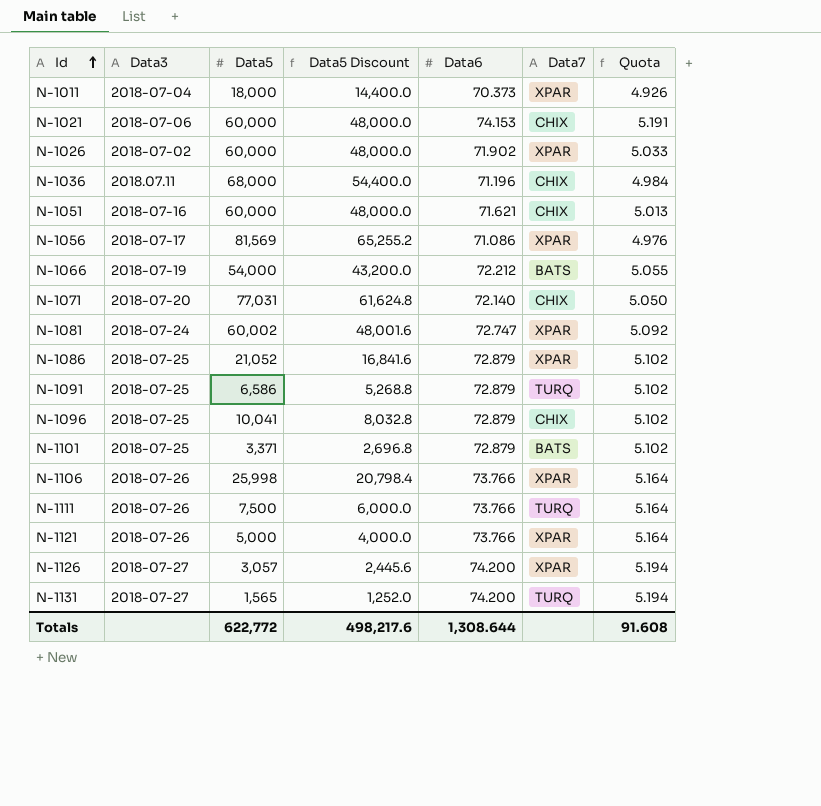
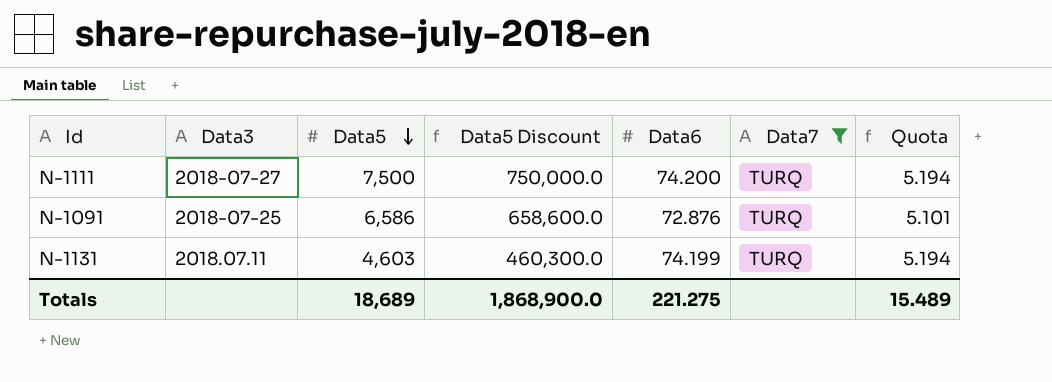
filter: none -> Data7 = TURQ
row order: Id ascending -> Data5 descending
column Data5 Discount | formula: [Data5] * 0.8 -> [Data5] * 100
N-1111 | Data3: 2018-07-26 -> 2018-07-27
N-1111 | Data6: 73.766 -> 74.200
N-1111 | Quota: 5.164 -> 5.194
N-1091 | Data6: 72.879 -> 72.876
N-1091 | Quota: 5.102 -> 5.101
N-1131 | Data3: 2018-07-27 -> 2018.07.11
N-1131 | Data5: 1,565 -> 4,603
N-1131 | Data6: 74.200 -> 74.199
Totals | Data5: 622,772 -> 18,689
Totals | Data5 Discount: 498,217.6 -> 1,868,900.0
Totals | Data6: 1,308.644 -> 221.275
Totals | Quota: 91.608 -> 15.489

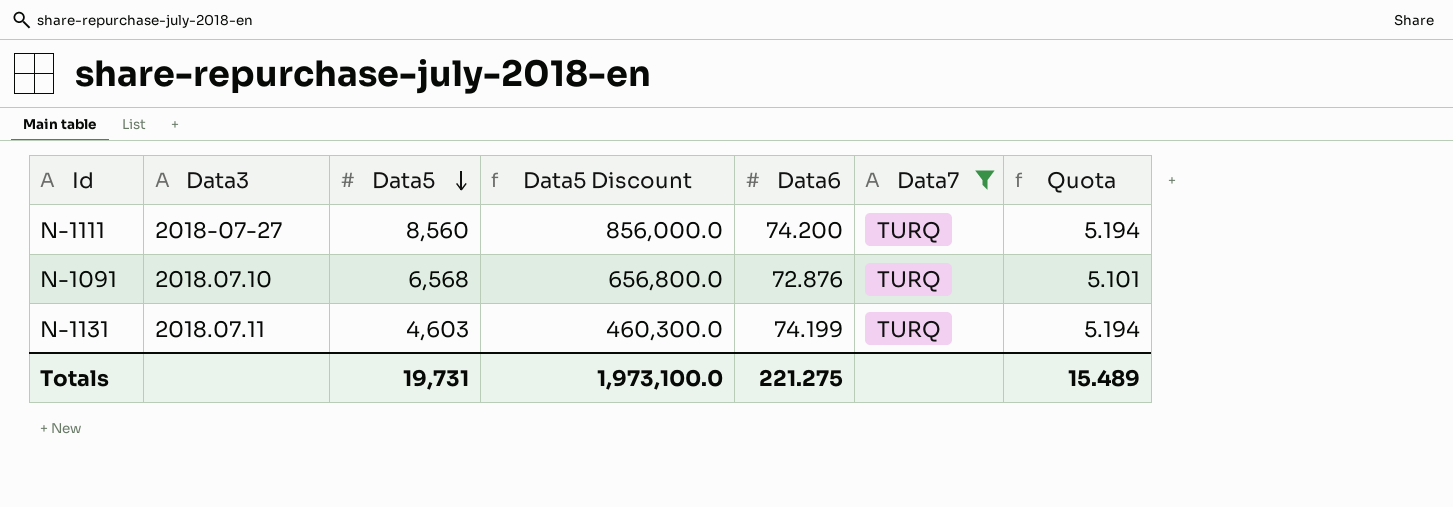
N-1111 | Data5: 7,500 -> 8,560
N-1111 | Data5 Discount: 750,000.0 -> 856,000.0
N-1091 | Data3: 2018-07-25 -> 2018.07.10
N-1091 | Data5: 6,586 -> 6,568
N-1091 | Data5 Discount: 658,600.0 -> 656,800.0
Totals | Data5: 18,689 -> 19,731
Totals | Data5 Discount: 1,868,900.0 -> 1,973,100.0

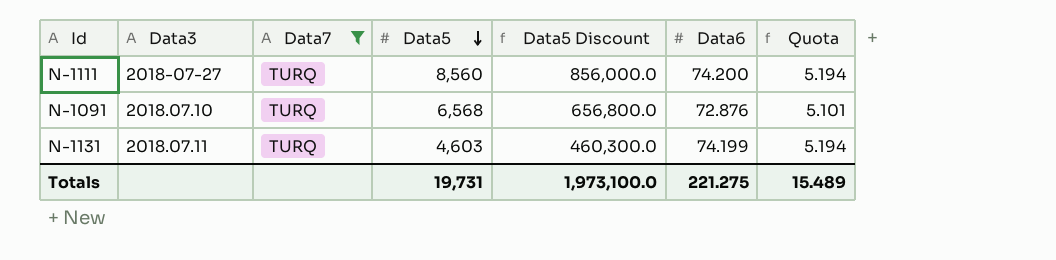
column Data7 | position: 6 -> 3

